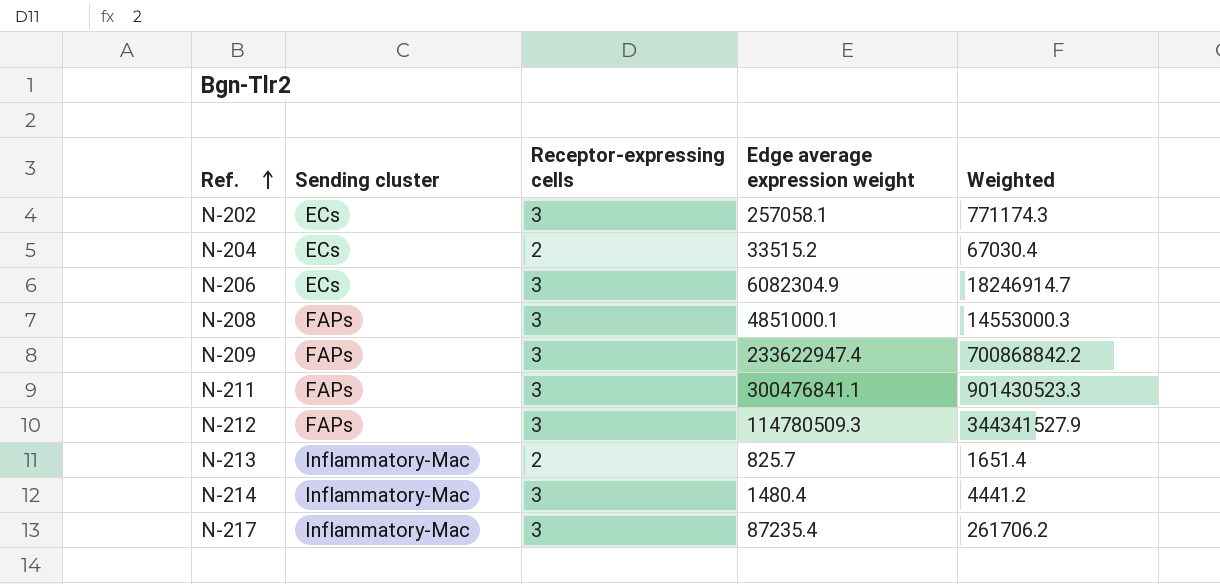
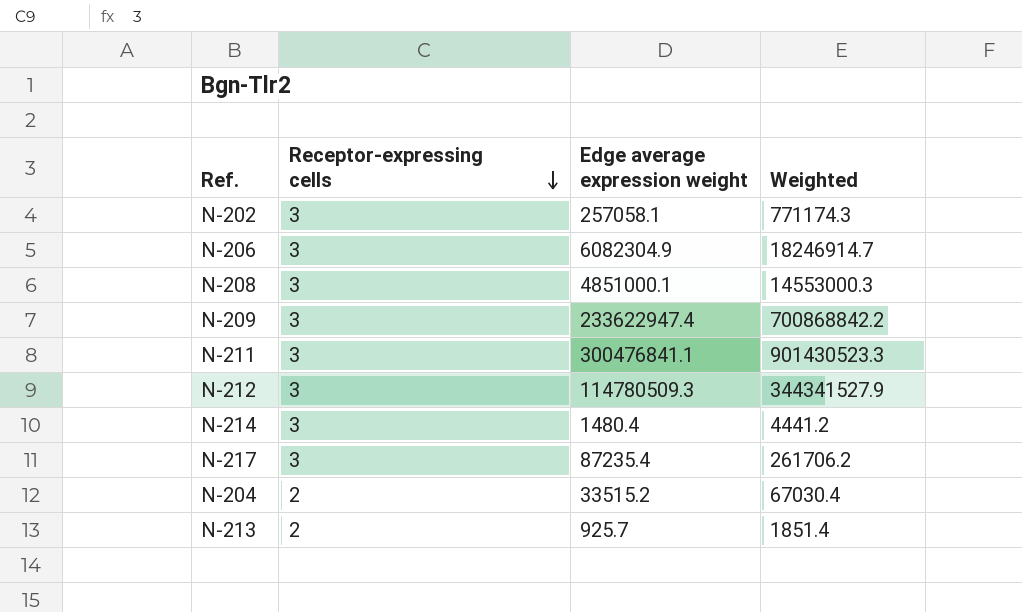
row order: Ref. ascending -> Receptor-expressing cells descending
column Sending cluster | position: 2 -> none
N-213 | Edge average expression weight: 825.7 -> 925.7
N-213 | Weighted: 1651.4 -> 1851.4

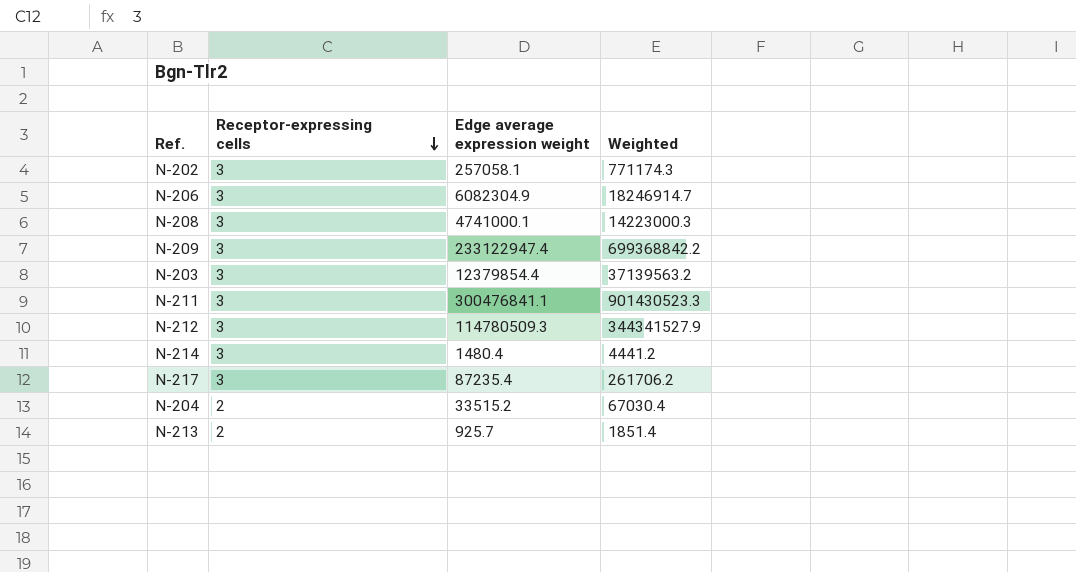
N-208 | Edge average expression weight: 4851000.1 -> 4741000.1
N-208 | Weighted: 14553000.3 -> 14223000.3
N-209 | Edge average expression weight: 233622947.4 -> 233122947.4
N-209 | Weighted: 700868842.2 -> 699368842.2
row N-203: none -> 3 | 12379854.4 | 37139563.2

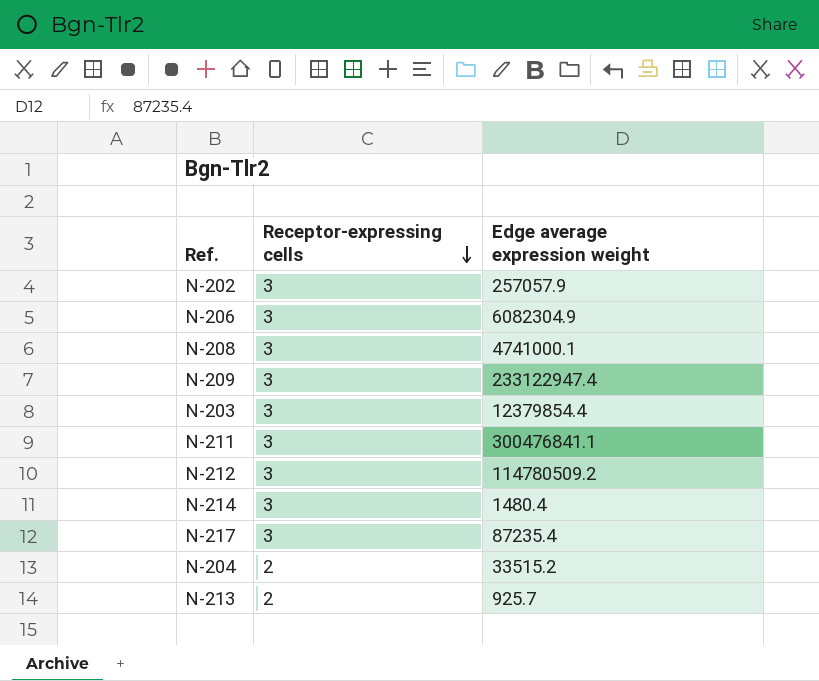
column Weighted | formula: [Receptor-expressing cells] * [Edge average expression weight] -> none
N-202 | Edge average expression weight: 257058.1 -> 257057.9
N-212 | Edge average expression weight: 114780509.3 -> 114780509.2

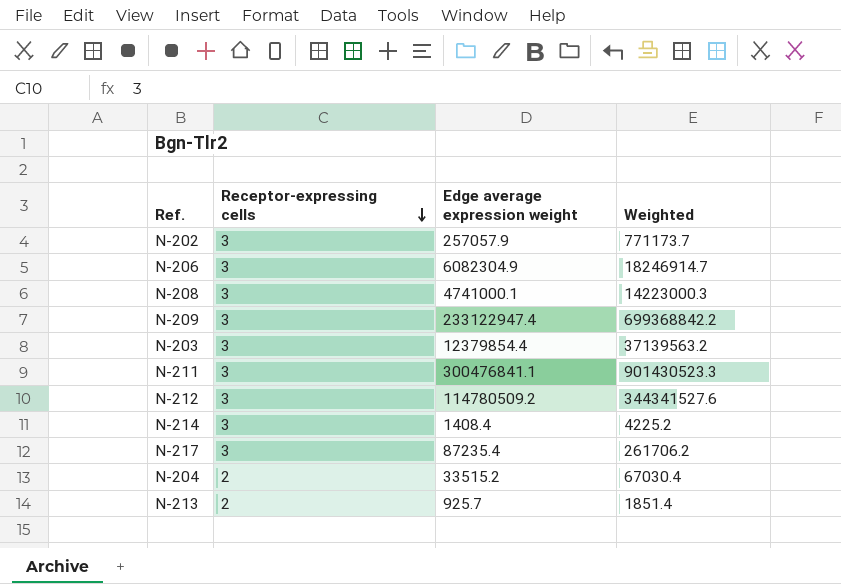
column Weighted | formula: none -> [Receptor-expressing cells] * [Edge average expression weight]
N-214 | Edge average expression weight: 1480.4 -> 1408.4

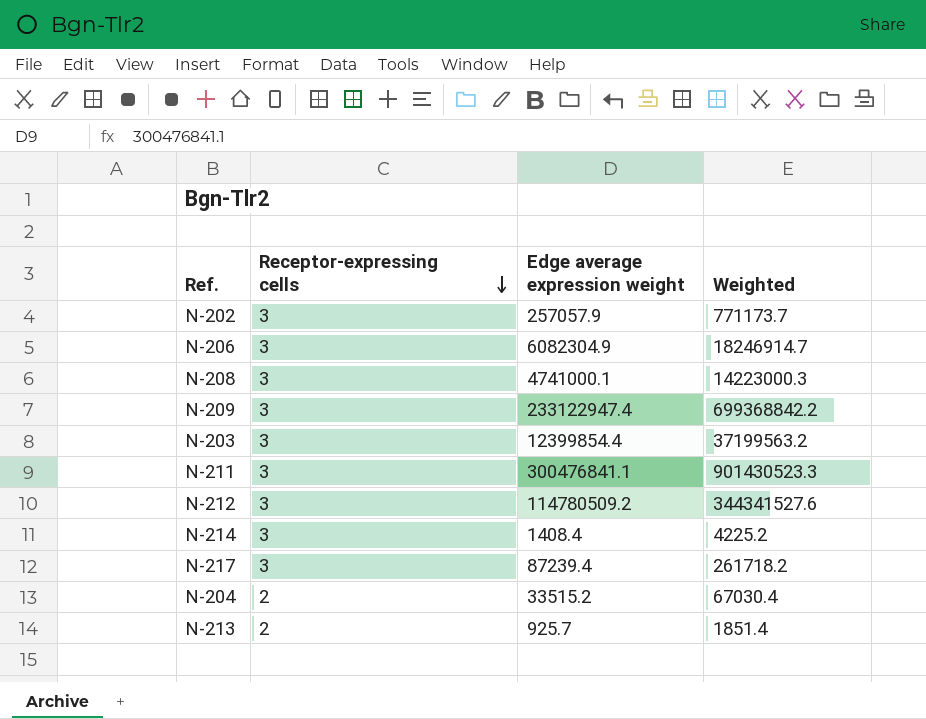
N-203 | Edge average expression weight: 12379854.4 -> 12399854.4
N-203 | Weighted: 37139563.2 -> 37199563.2
N-217 | Edge average expression weight: 87235.4 -> 87239.4
N-217 | Weighted: 261706.2 -> 261718.2

